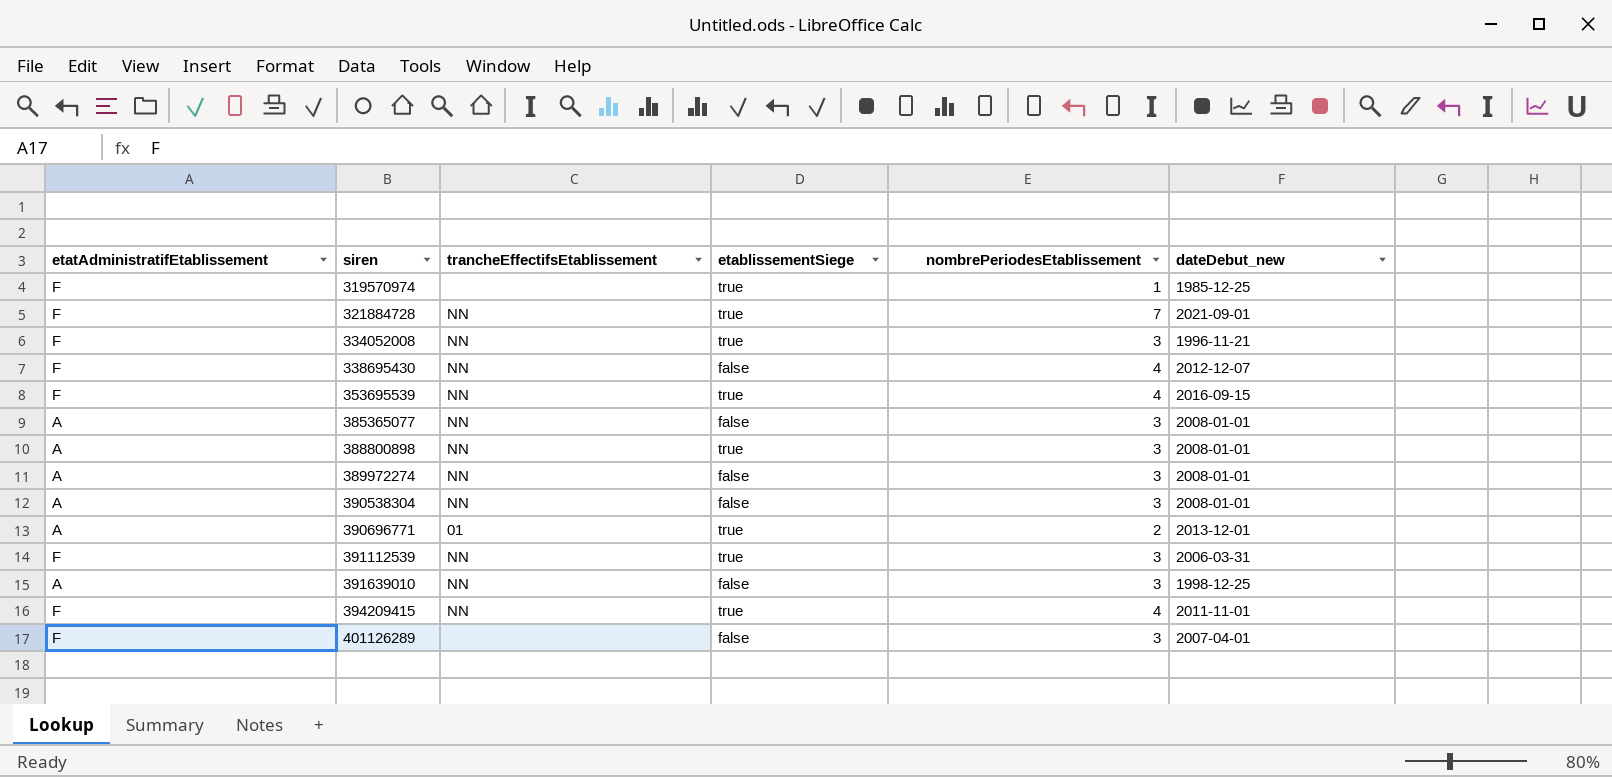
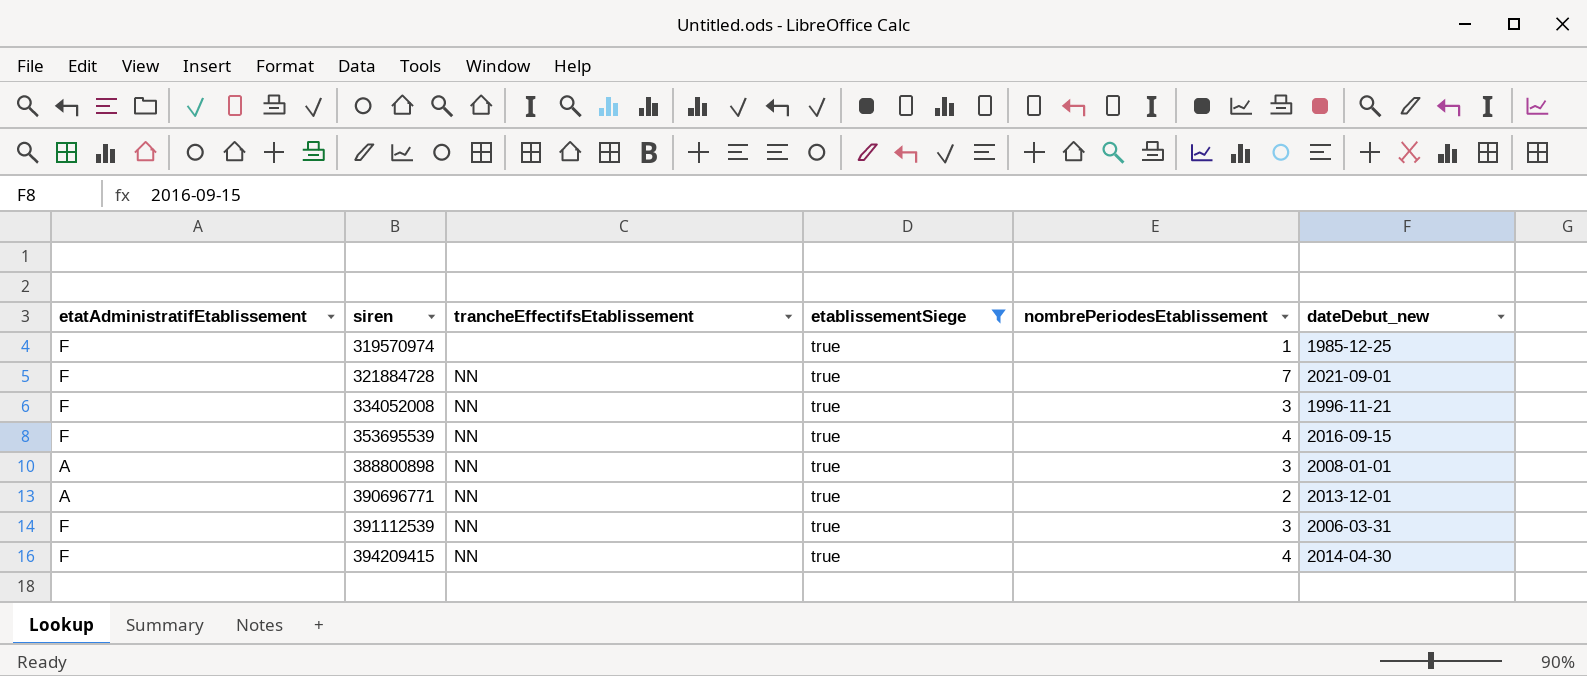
filter: none -> etablissementSiege = true
390696771 | trancheEffectifsEtablissement: 01 -> NN
394209415 | dateDebut_new: 2011-11-01 -> 2014-04-30

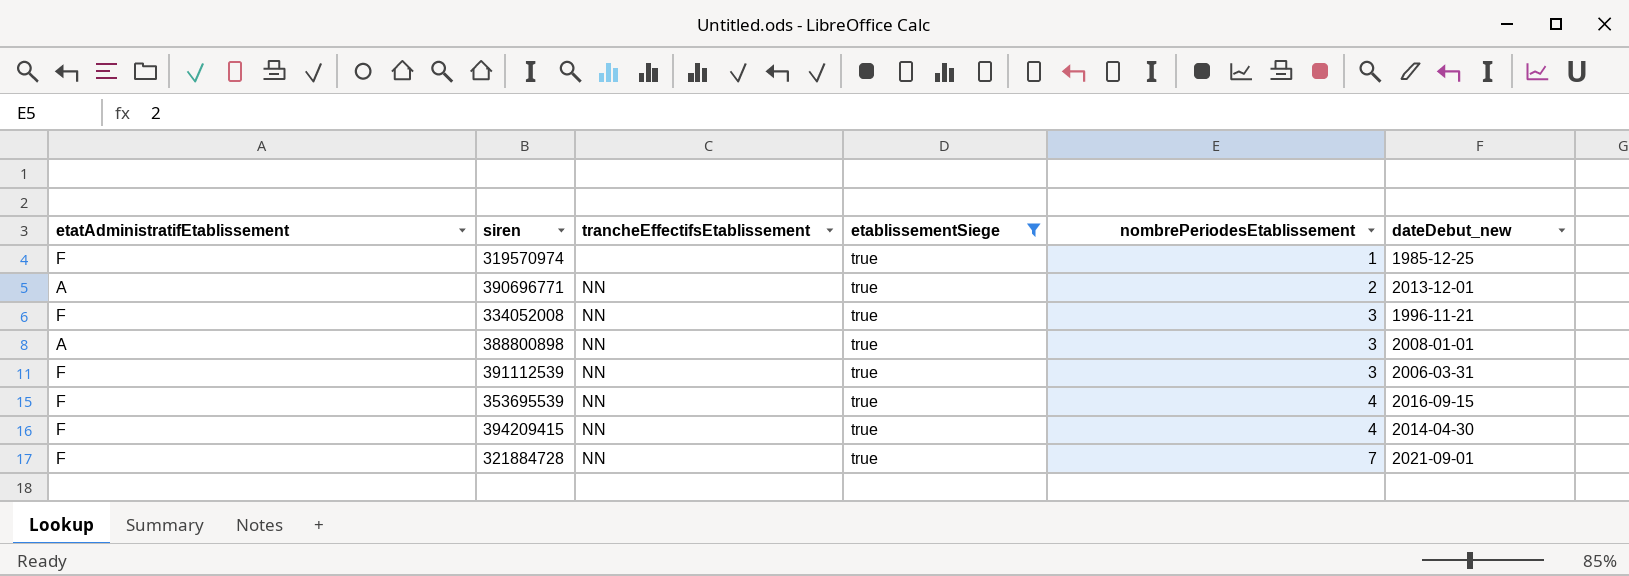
row order: siren ascending -> nombrePeriodesEtablissement ascending

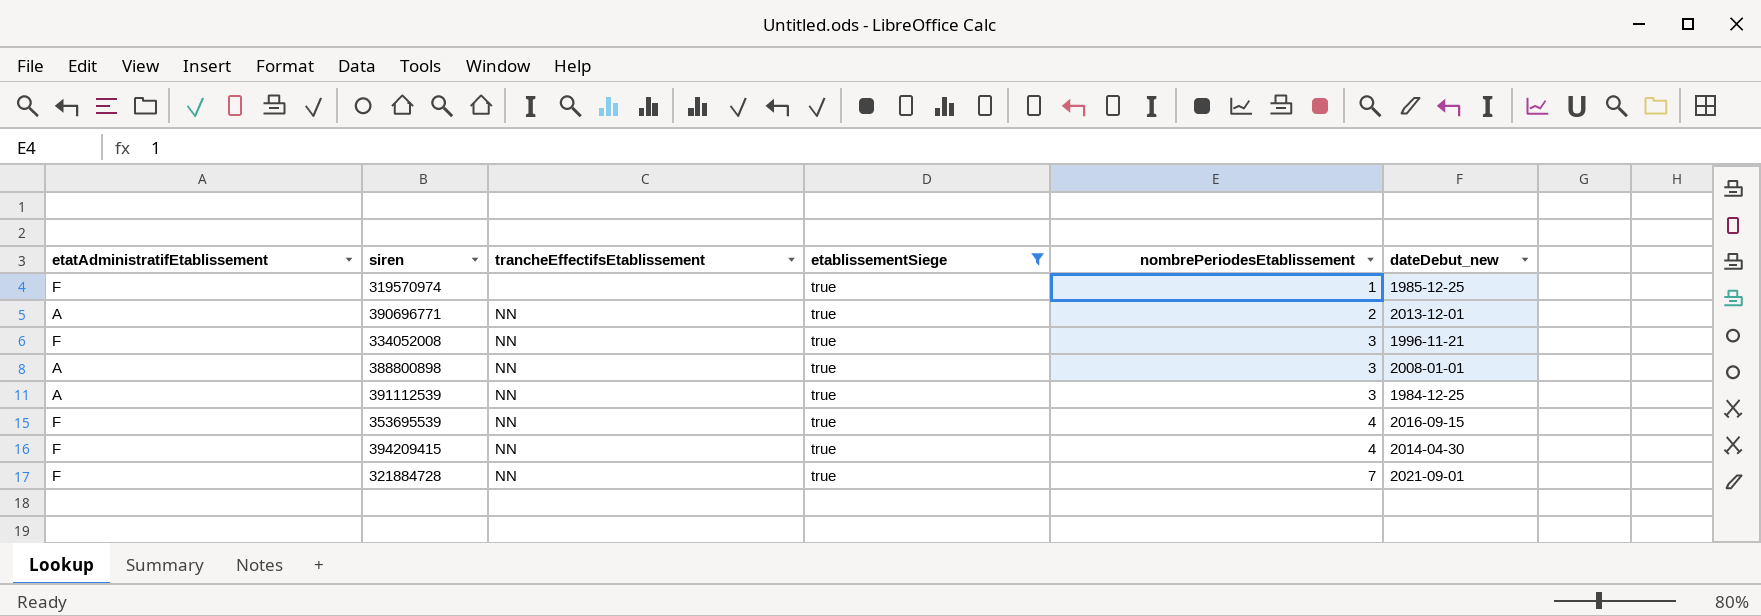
391112539 | etatAdministratifEtablissement: F -> A
391112539 | dateDebut_new: 2006-03-31 -> 1984-12-25

